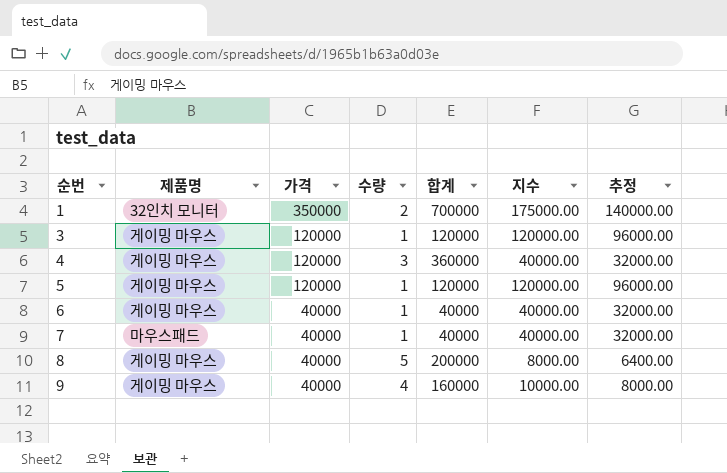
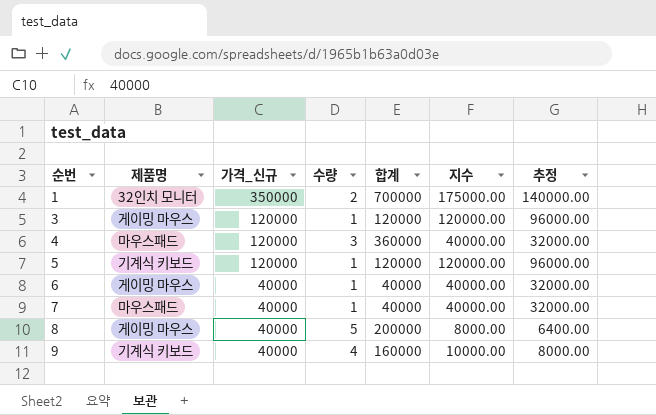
column name: 가격 -> 가격_신규
4 | 제품명: 게이밍 마우스 -> 마우스패드
5 | 제품명: 게이밍 마우스 -> 기계식 키보드
9 | 제품명: 게이밍 마우스 -> 기계식 키보드

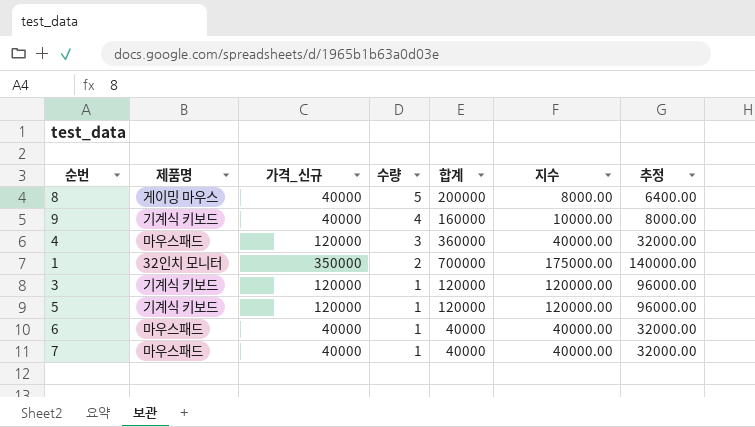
row order: 순번 ascending -> 수량 descending
3 | 제품명: 게이밍 마우스 -> 기계식 키보드
6 | 제품명: 게이밍 마우스 -> 마우스패드

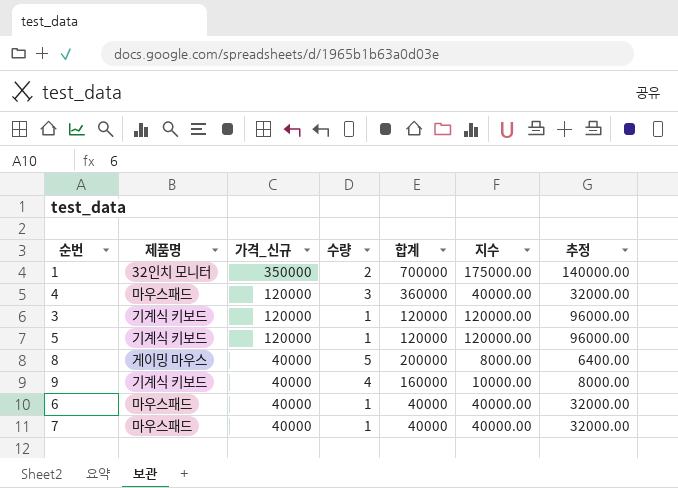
row order: 수량 descending -> 가격_신규 descending

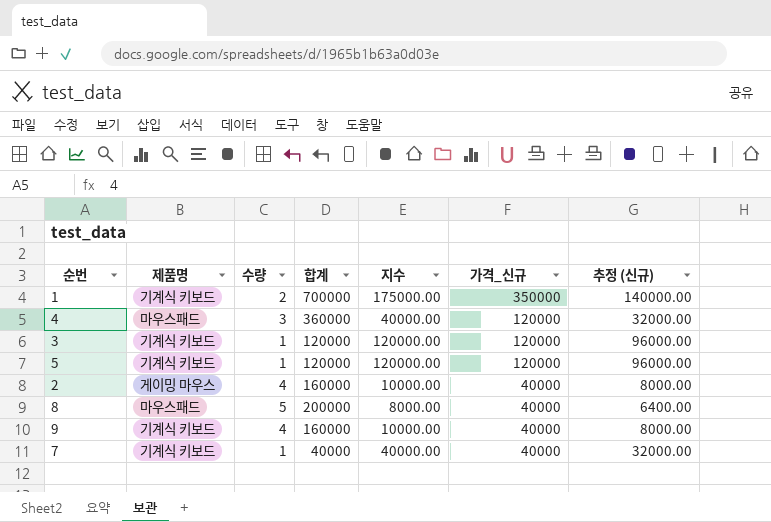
column 가격_신규 | position: 3 -> 6
column name: 추정 -> 추정 (신규)
row 6: 마우스패드 | 40000 | 1 | 40000 | 40000.00 | 32000.00 -> none
1 | 제품명: 32인치 모니터 -> 기계식 키보드
row 2: none -> 게이밍 마우스 | 4 | 160000 | 10000.00 | 40000 | 8000.00
8 | 제품명: 게이밍 마우스 -> 마우스패드
7 | 제품명: 마우스패드 -> 기계식 키보드

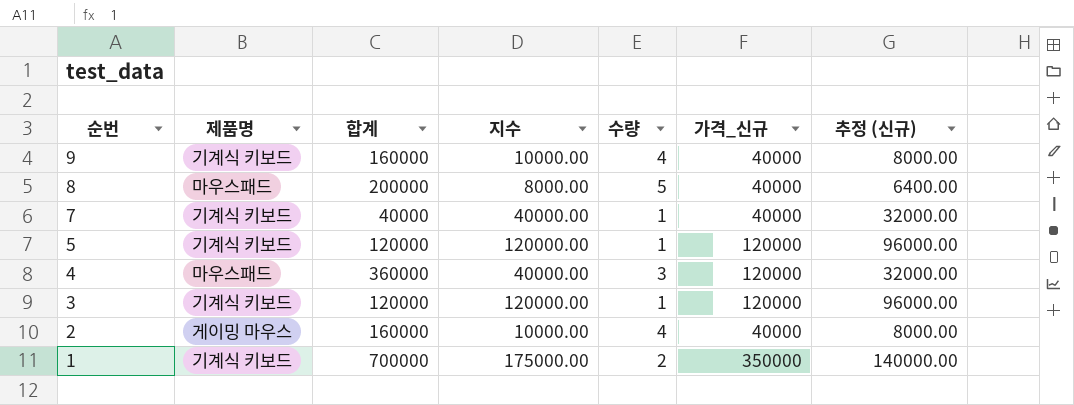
row order: 가격_신규 descending -> 순번 descending
column 수량 | position: 3 -> 5

